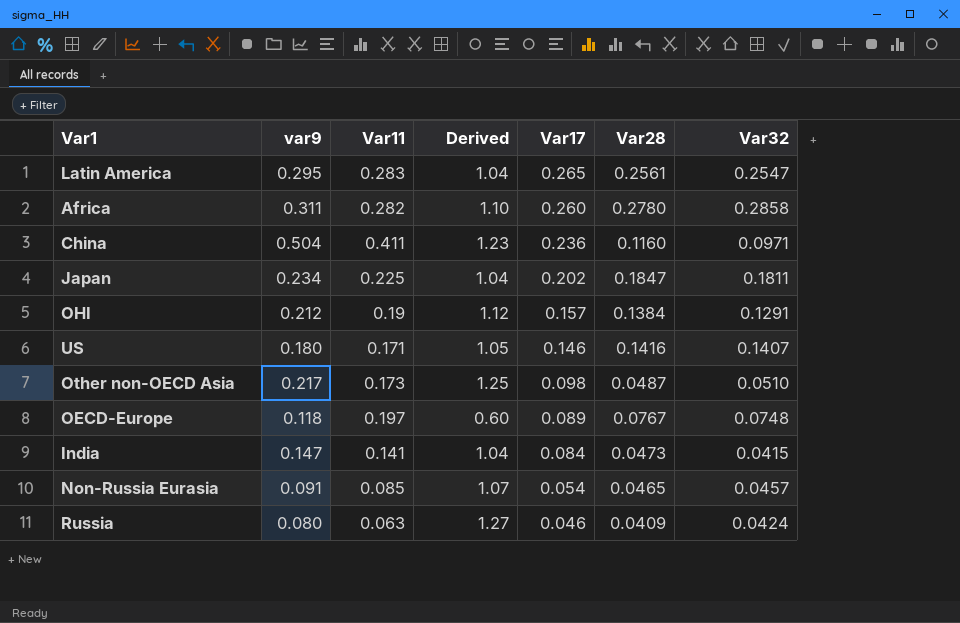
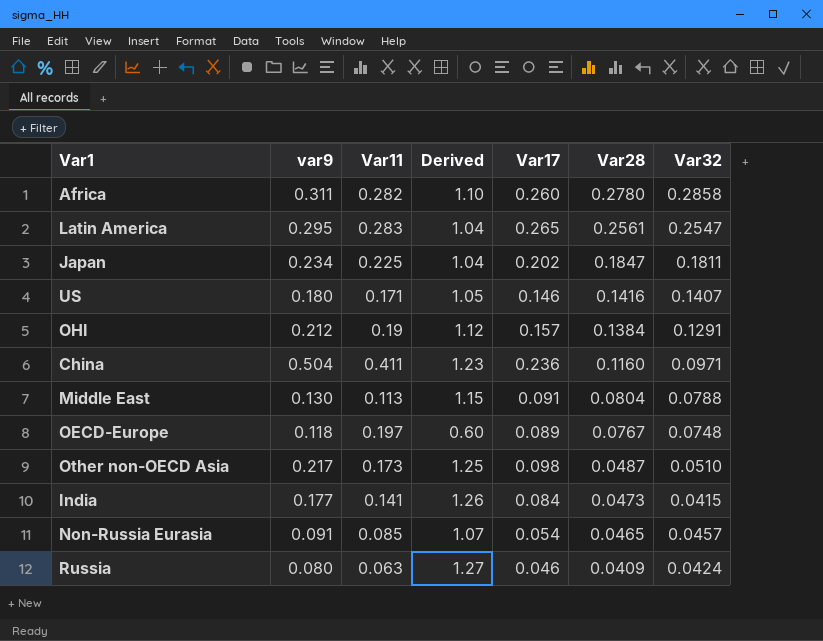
row order: Var17 descending -> Var28 descending
row Middle East: none -> 0.130 | 0.113 | 1.15 | 0.091 | 0.0804 | 0.0788
India | var9: 0.147 -> 0.177
India | Derived: 1.04 -> 1.26

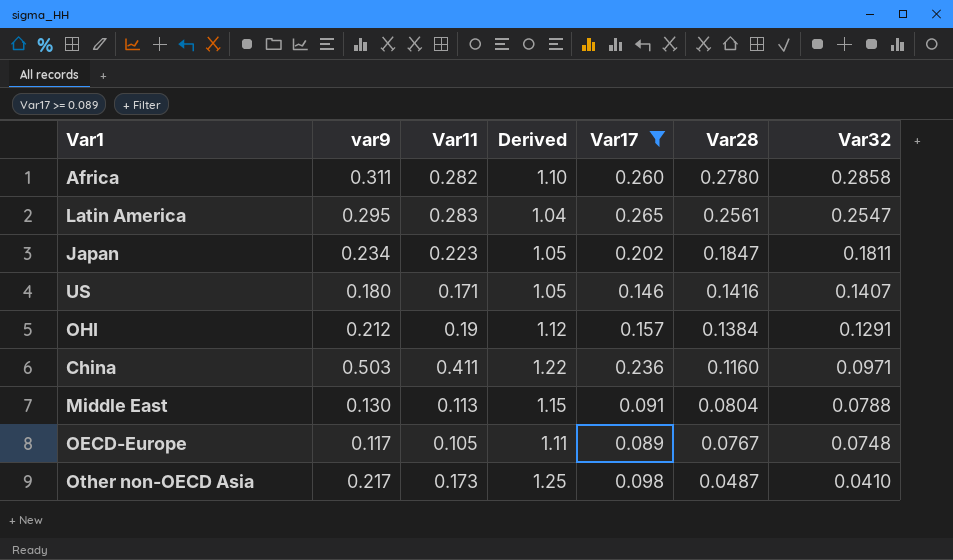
filter: none -> Var17 >= 0.089
Japan | Var11: 0.225 -> 0.223
Japan | Derived: 1.04 -> 1.05
China | var9: 0.504 -> 0.503
China | Derived: 1.23 -> 1.22
OECD-Europe | var9: 0.118 -> 0.117
OECD-Europe | Var11: 0.197 -> 0.105
OECD-Europe | Derived: 0.60 -> 1.11
Other non-OECD Asia | Var32: 0.0510 -> 0.0410

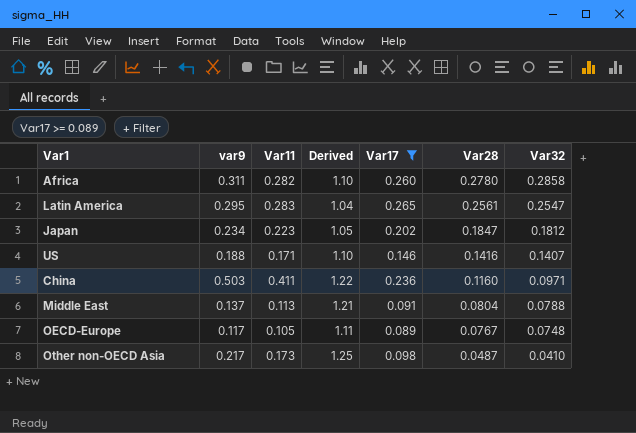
row OHI: 0.212 | 0.19 | 1.12 | 0.157 | 0.1384 | 0.1291 -> none
Japan | Var32: 0.1811 -> 0.1812
US | var9: 0.180 -> 0.188
US | Derived: 1.05 -> 1.10
Middle East | var9: 0.130 -> 0.137
Middle East | Derived: 1.15 -> 1.21

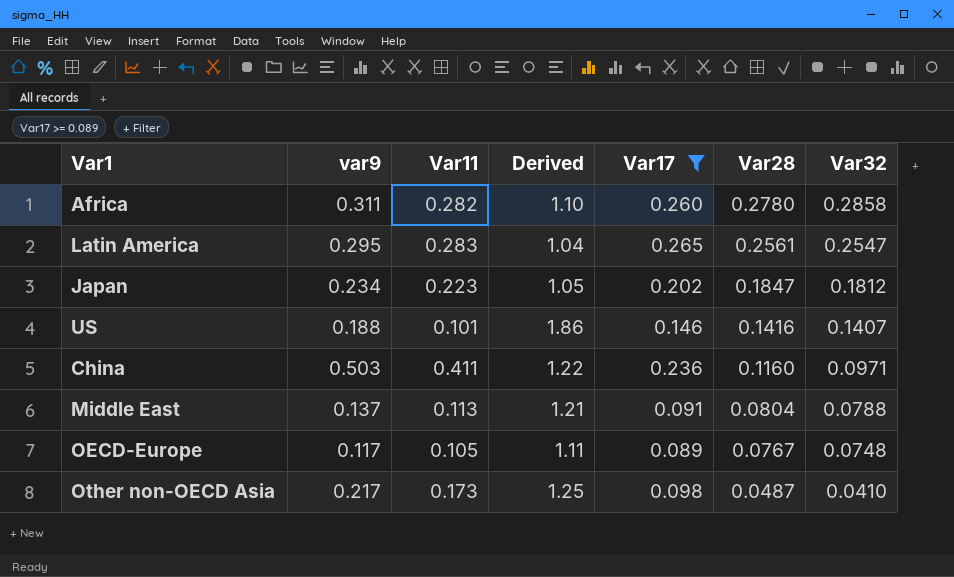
US | Var11: 0.171 -> 0.101
US | Derived: 1.10 -> 1.86

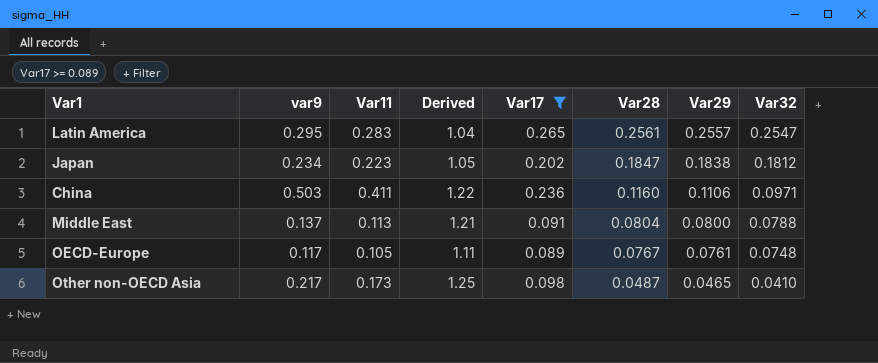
column Var29 | position: none -> 7
row Africa: 0.311 | 0.282 | 1.10 | 0.260 | 0.2780 | 0.2858 -> none
row US: 0.188 | 0.101 | 1.86 | 0.146 | 0.1416 | 0.1407 -> none

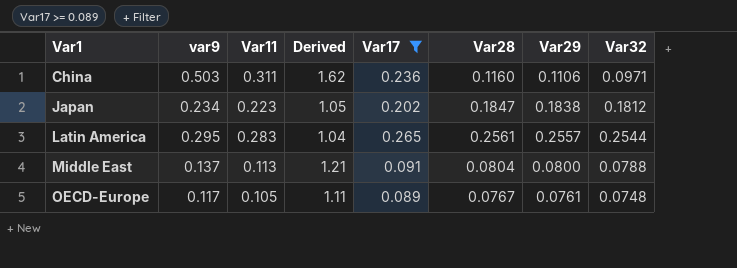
row order: Var28 descending -> Var1 ascending
row Other non-OECD Asia: 0.217 | 0.173 | 1.25 | 0.098 | 0.0487 | 0.0465 | 0.0410 -> none
China | Var11: 0.411 -> 0.311
China | Derived: 1.22 -> 1.62
Latin America | Var32: 0.2547 -> 0.2544

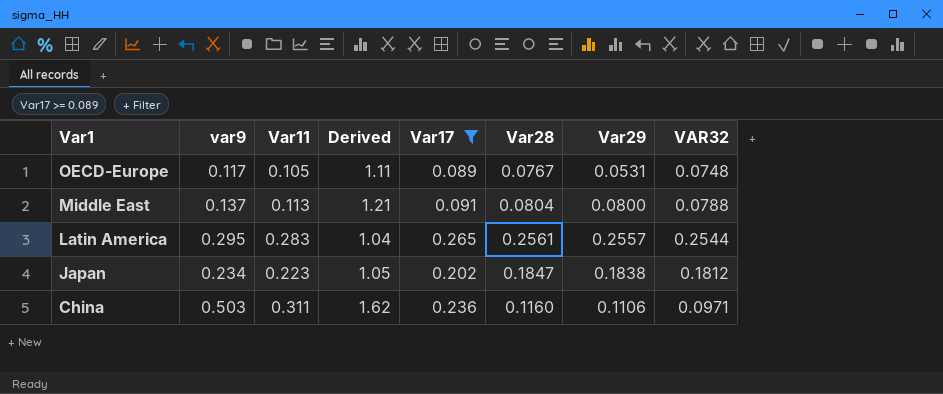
row order: Var1 ascending -> Var1 descending
column name: Var32 -> VAR32
OECD-Europe | Var29: 0.0761 -> 0.0531

